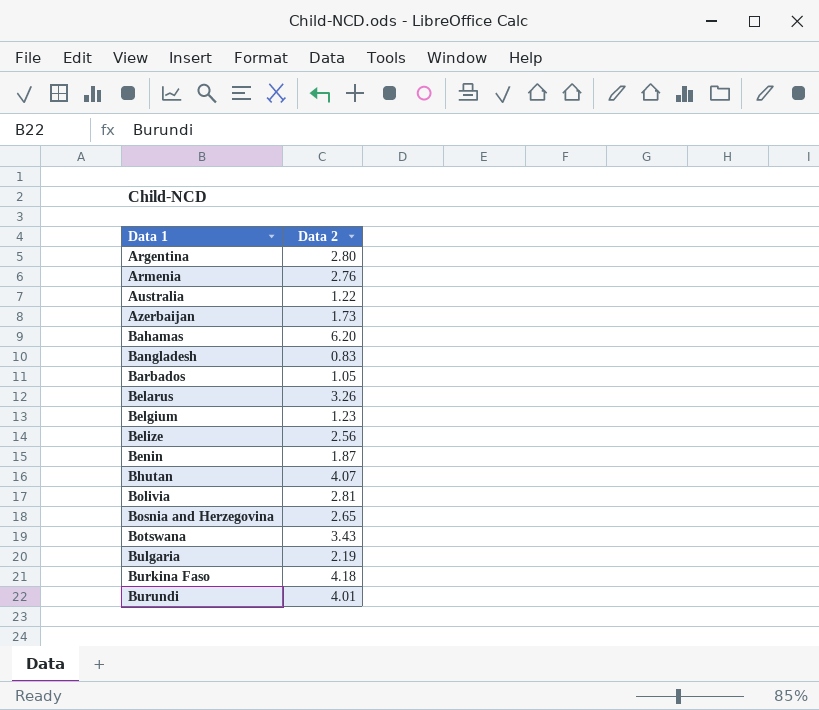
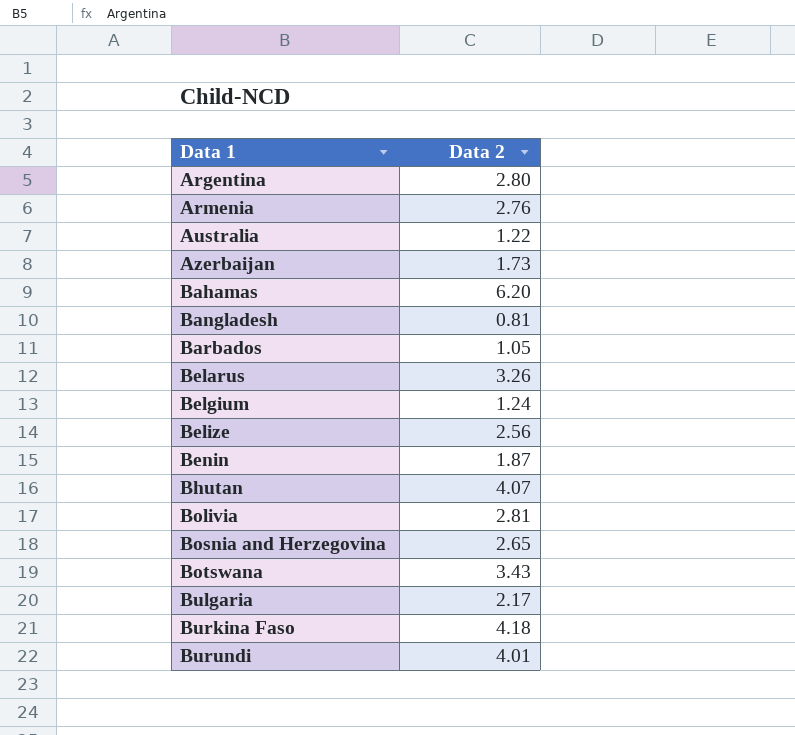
Bangladesh | Data 2: 0.83 -> 0.81
Belgium | Data 2: 1.23 -> 1.24
Bulgaria | Data 2: 2.19 -> 2.17

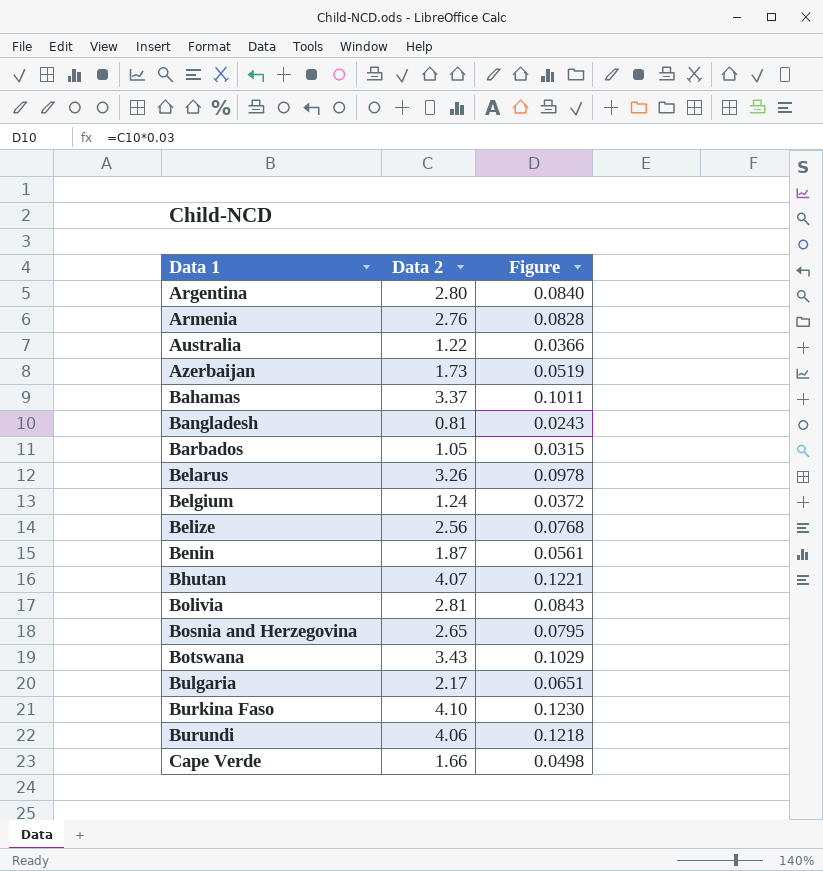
column Figure | formula: none -> [Data 2] * 0.03
Bahamas | Data 2: 6.20 -> 3.37
Burkina Faso | Data 2: 4.18 -> 4.10
Burundi | Data 2: 4.01 -> 4.06
row Cape Verde: none -> 1.66 | 0.0498

